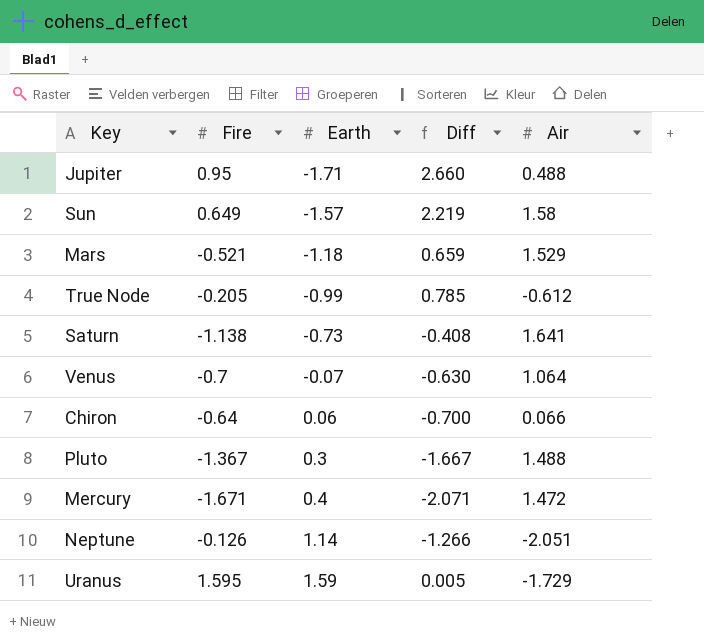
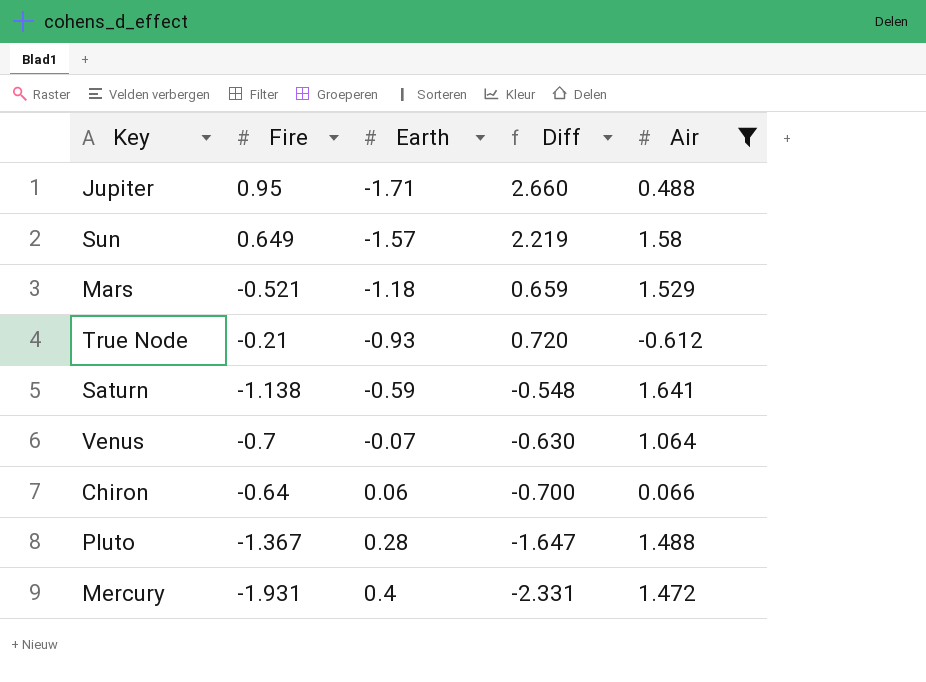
filter: none -> Air >= -0.612
True Node | Fire: -0.205 -> -0.21
True Node | Earth: -0.99 -> -0.93
True Node | Diff: 0.785 -> 0.720
Saturn | Earth: -0.73 -> -0.59
Saturn | Diff: -0.408 -> -0.548
Pluto | Earth: 0.3 -> 0.28
Pluto | Diff: -1.667 -> -1.647
Mercury | Fire: -1.671 -> -1.931
Mercury | Diff: -2.071 -> -2.331

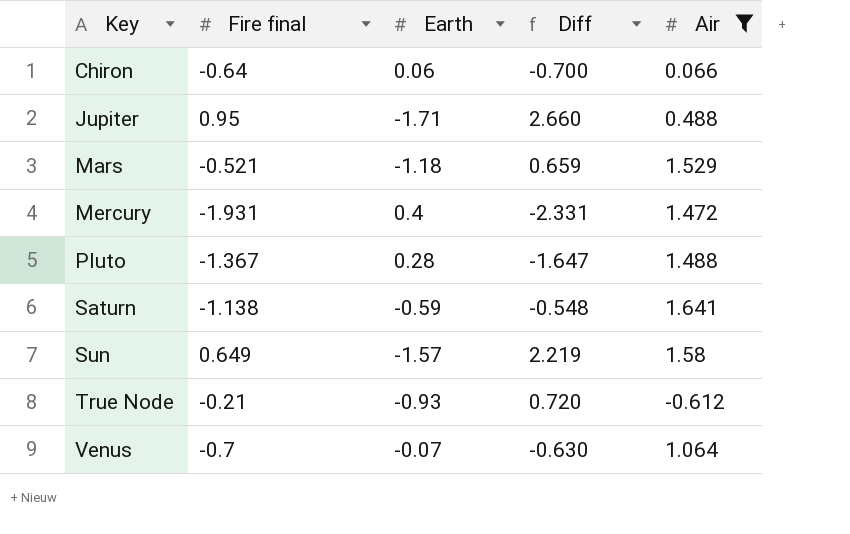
row order: Earth ascending -> Key ascending
column name: Fire -> Fire final

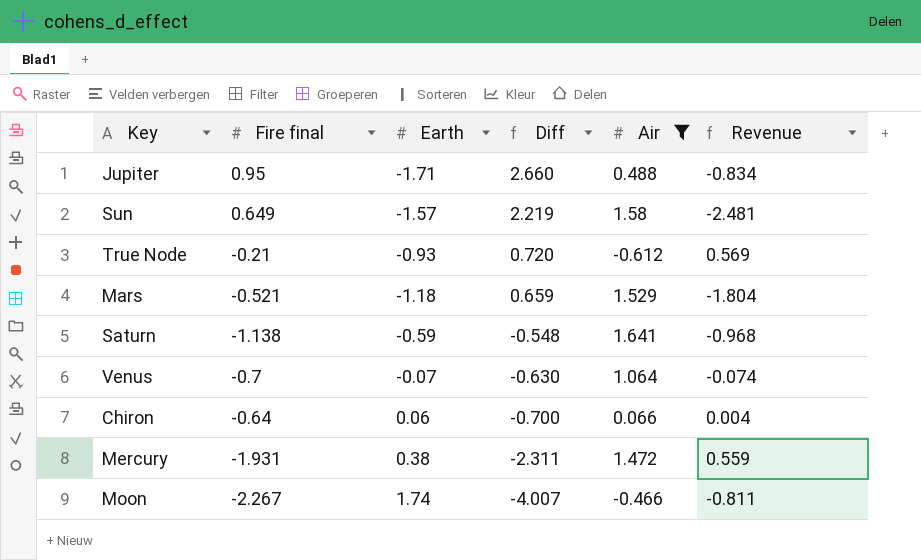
row order: Key ascending -> Diff descending
column Revenue | formula: none -> [Earth] * [Air]
row Pluto: -1.367 | 0.28 | -1.647 | 1.488 -> none
Mercury | Earth: 0.4 -> 0.38
Mercury | Diff: -2.331 -> -2.311
row Moon: none -> -2.267 | 1.74 | -4.007 | -0.466 | -0.811

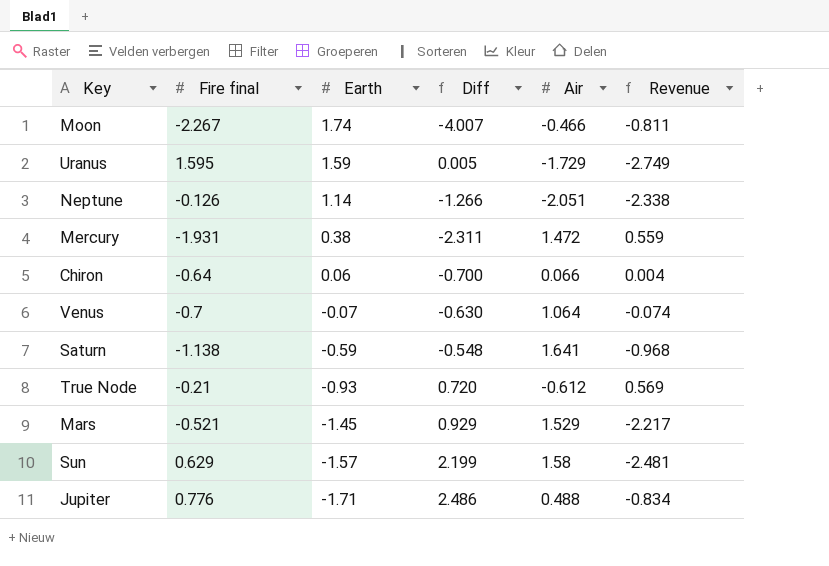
filter: Air >= -0.612 -> none
row order: Diff descending -> Earth descending
Mars | Earth: -1.18 -> -1.45
Mars | Diff: 0.659 -> 0.929
Mars | Revenue: -1.804 -> -2.217
Sun | Fire final: 0.649 -> 0.629
Sun | Diff: 2.219 -> 2.199
Jupiter | Fire final: 0.95 -> 0.776
Jupiter | Diff: 2.660 -> 2.486

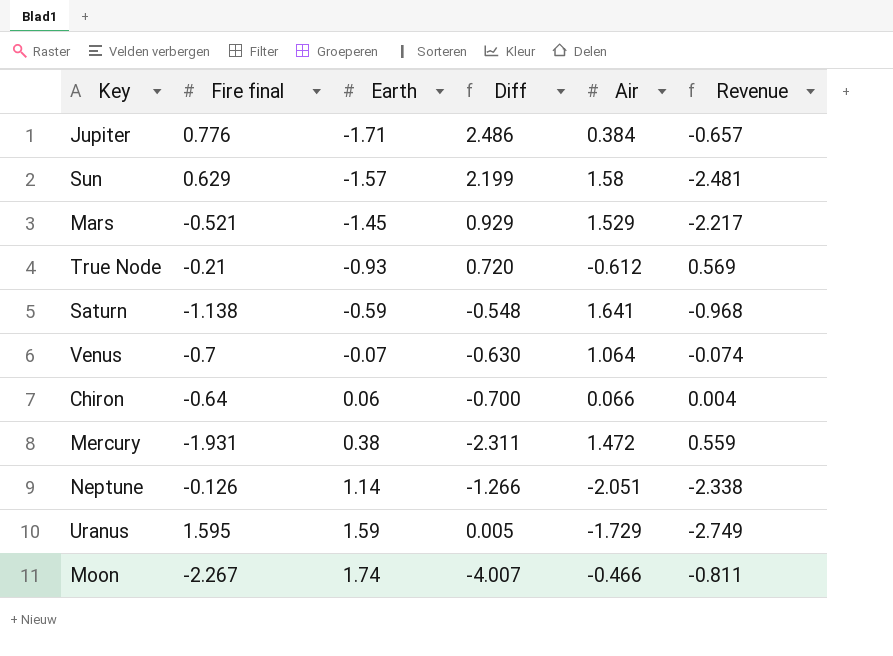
row order: Earth descending -> Earth ascending
Jupiter | Air: 0.488 -> 0.384
Jupiter | Revenue: -0.834 -> -0.657

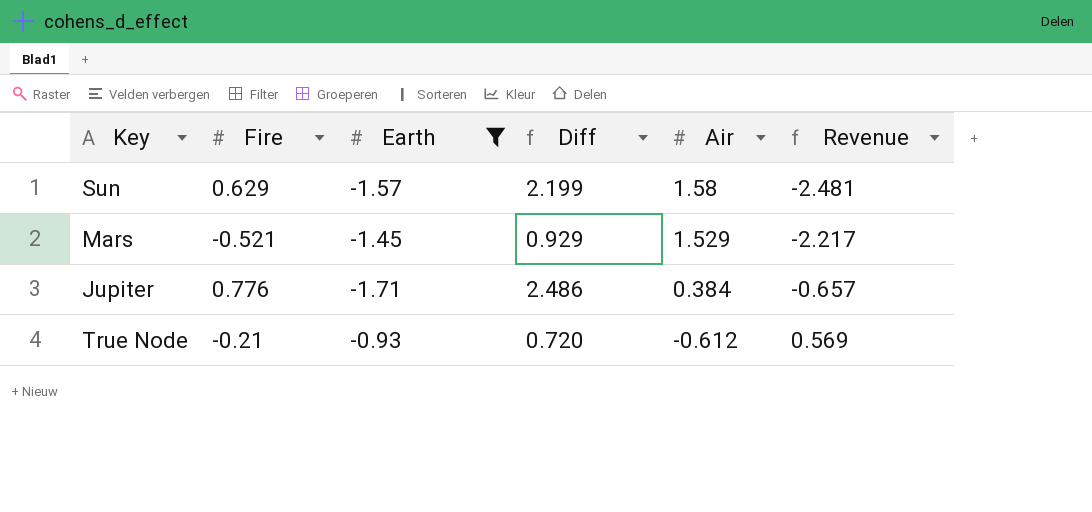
filter: none -> Earth <= -0.93
row order: Earth ascending -> Air descending
column name: Fire final -> Fire

